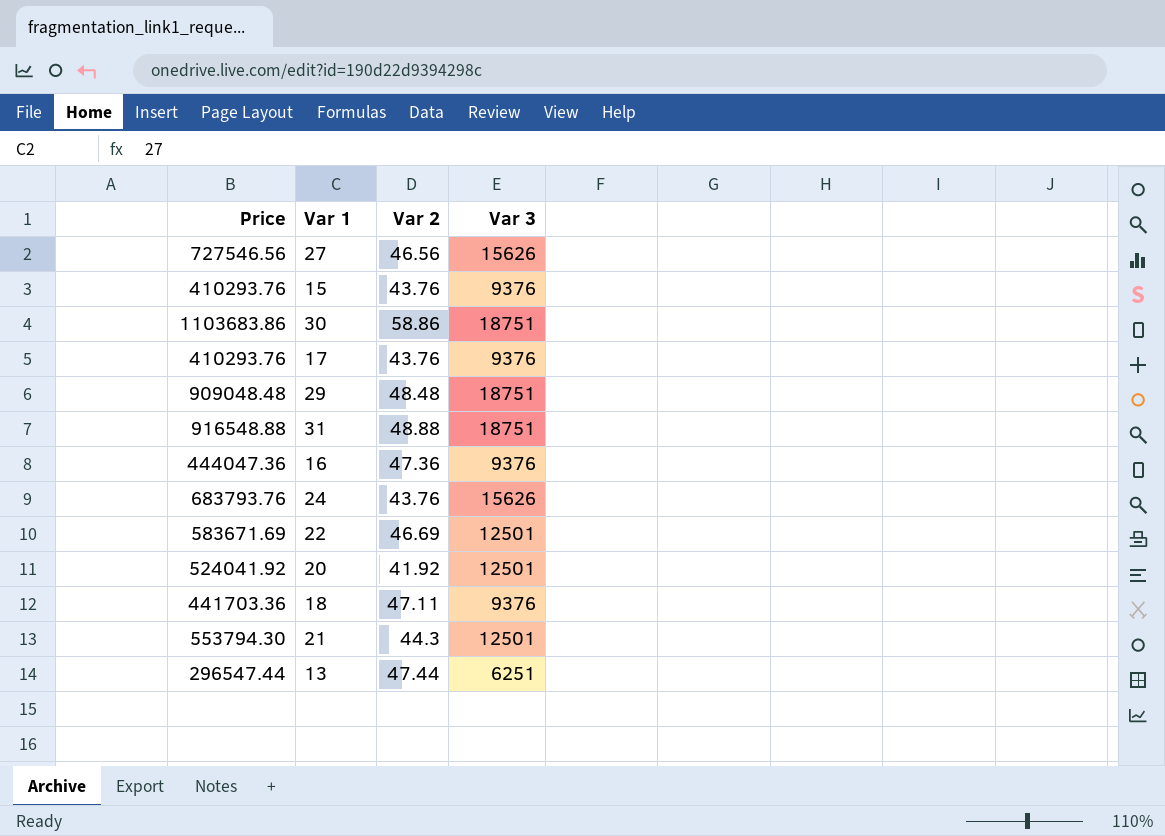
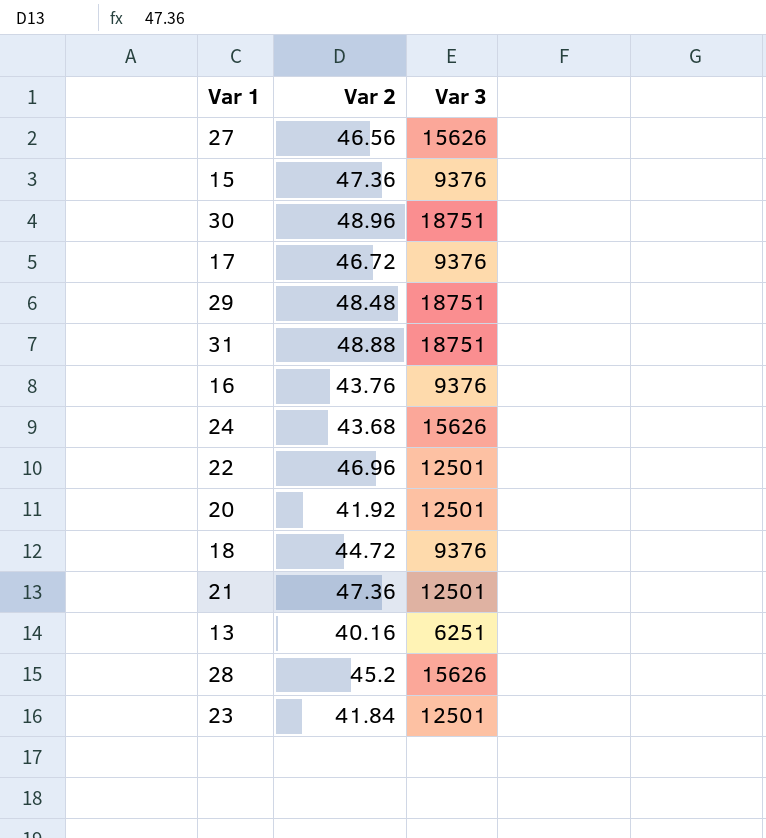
column Price | formula: [Var 2] * [Var 3] -> none
15 | Var 2: 43.76 -> 47.36
30 | Var 2: 58.86 -> 48.96
17 | Var 2: 43.76 -> 46.72
16 | Var 2: 47.36 -> 43.76
24 | Var 2: 43.76 -> 43.68
22 | Var 2: 46.69 -> 46.96
18 | Var 2: 47.11 -> 44.72
21 | Var 2: 44.3 -> 47.36
13 | Var 2: 47.44 -> 40.16
row 28: none -> 45.2 | 15626
row 23: none -> 41.84 | 12501

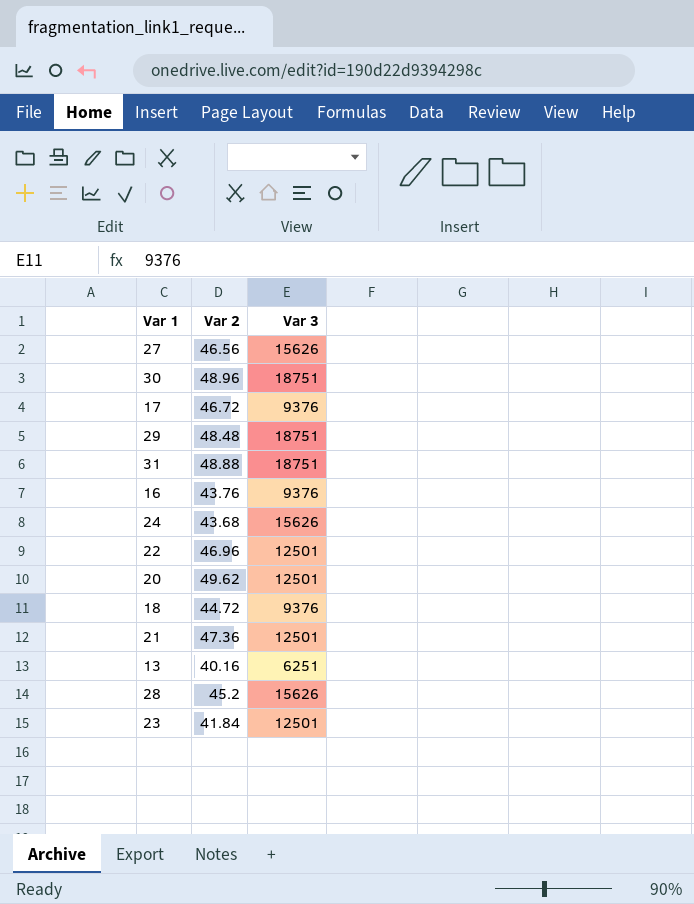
row 15: 47.36 | 9376 -> none
20 | Var 2: 41.92 -> 49.62

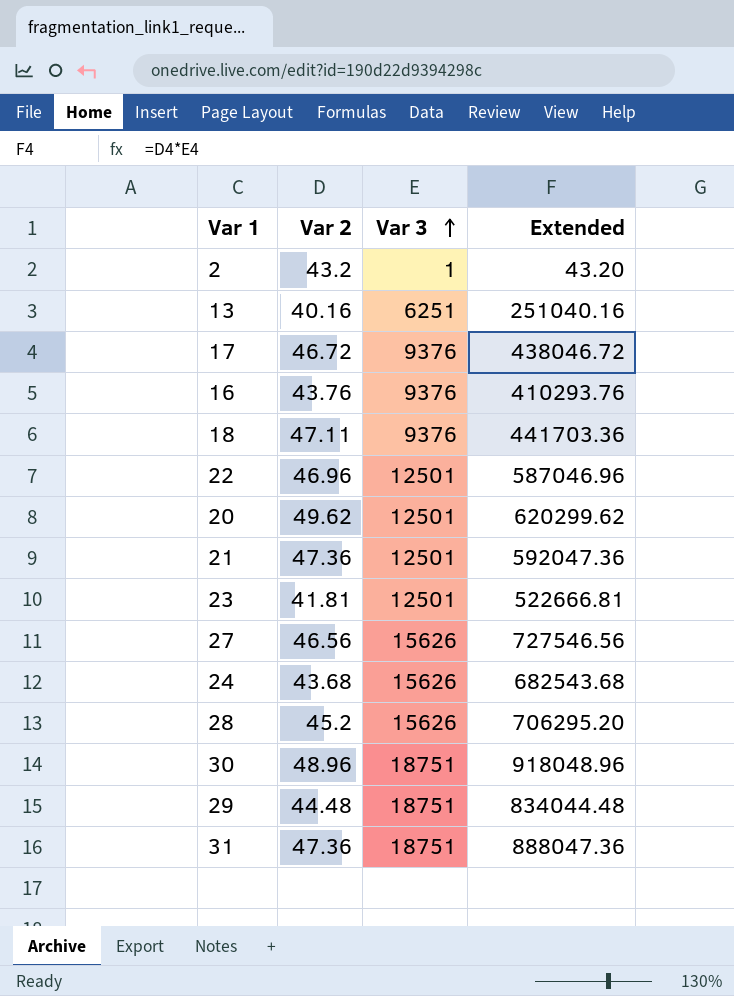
row order: none -> Var 3 ascending
column Extended | formula: none -> [Var 2] * [Var 3]
row 2: none -> 43.2 | 1 | 43.20
18 | Var 2: 44.72 -> 47.11
23 | Var 2: 41.84 -> 41.81
29 | Var 2: 48.48 -> 44.48
31 | Var 2: 48.88 -> 47.36

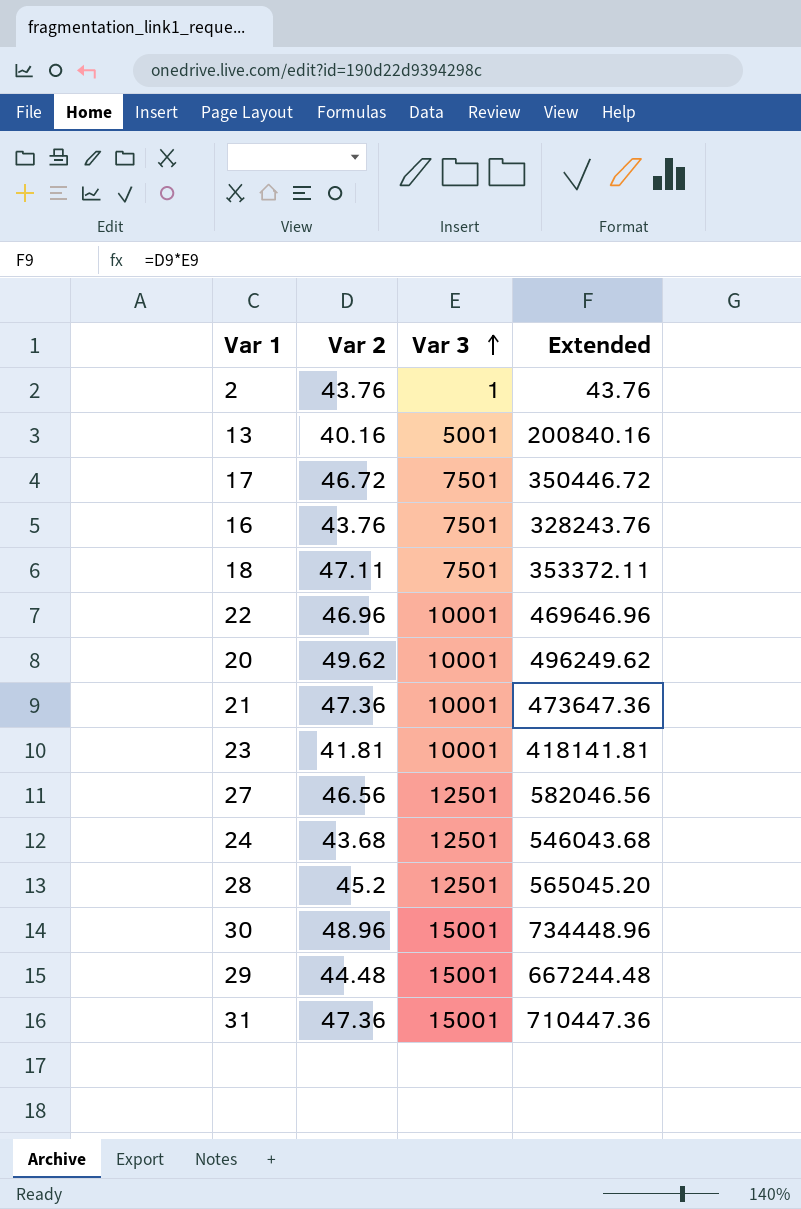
2 | Var 2: 43.2 -> 43.76
2 | Extended: 43.20 -> 43.76
13 | Var 3: 6251 -> 5001
13 | Extended: 251040.16 -> 200840.16
17 | Var 3: 9376 -> 7501
17 | Extended: 438046.72 -> 350446.72
16 | Var 3: 9376 -> 7501
16 | Extended: 410293.76 -> 328243.76
18 | Var 3: 9376 -> 7501
18 | Extended: 441703.36 -> 353372.11
22 | Var 3: 12501 -> 10001
22 | Extended: 587046.96 -> 469646.96
20 | Var 3: 12501 -> 10001
20 | Extended: 620299.62 -> 496249.62
21 | Var 3: 12501 -> 10001
21 | Extended: 592047.36 -> 473647.36
23 | Var 3: 12501 -> 10001
23 | Extended: 522666.81 -> 418141.81
27 | Var 3: 15626 -> 12501
27 | Extended: 727546.56 -> 582046.56
24 | Var 3: 15626 -> 12501
24 | Extended: 682543.68 -> 546043.68
28 | Var 3: 15626 -> 12501
28 | Extended: 706295.20 -> 565045.20
30 | Var 3: 18751 -> 15001
30 | Extended: 918048.96 -> 734448.96
29 | Var 3: 18751 -> 15001
29 | Extended: 834044.48 -> 667244.48
31 | Var 3: 18751 -> 15001
31 | Extended: 888047.36 -> 710447.36

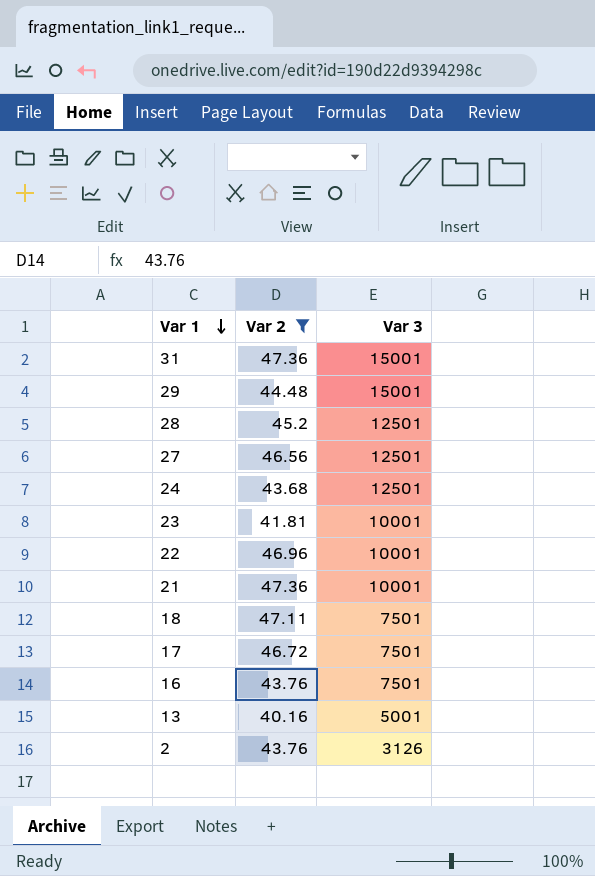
filter: none -> Var 2 <= 47.36
row order: Var 3 ascending -> Var 1 descending
column Extended | formula: [Var 2] * [Var 3] -> none
2 | Var 3: 1 -> 3126

